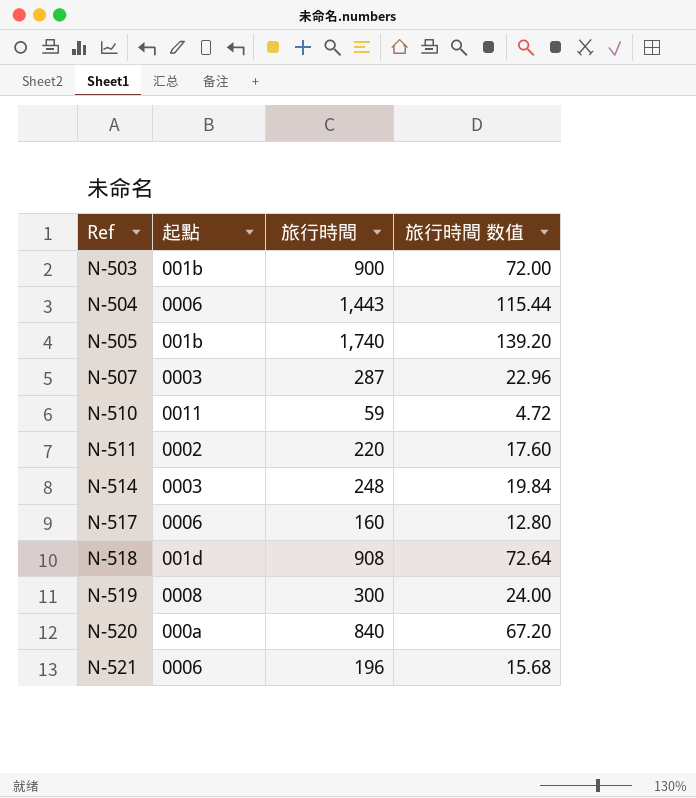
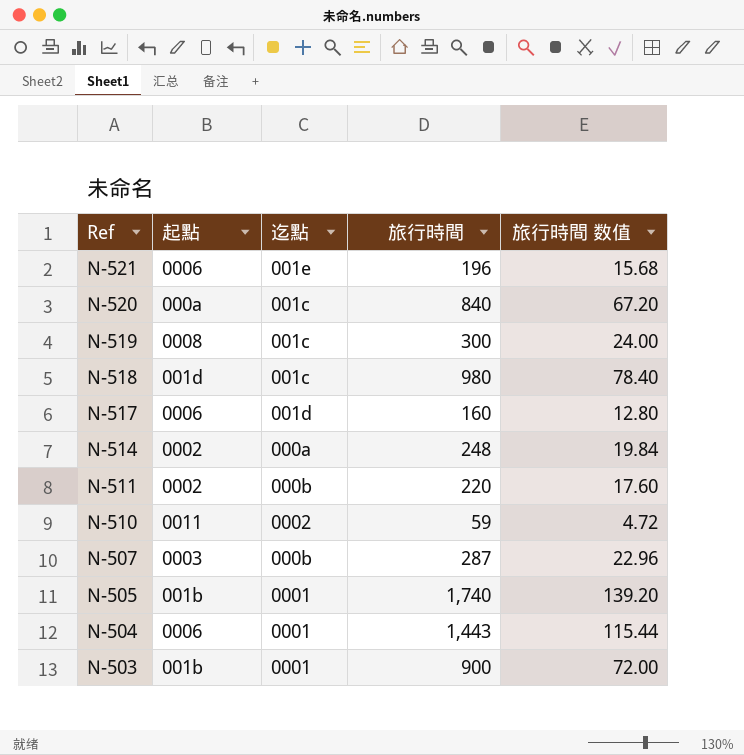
row order: Ref ascending -> Ref descending
column 迄點 | position: none -> 3
N-518 | 旅行時間: 908 -> 980
N-518 | 旅行時間 数值: 72.64 -> 78.40
N-514 | 起點: 0003 -> 0002

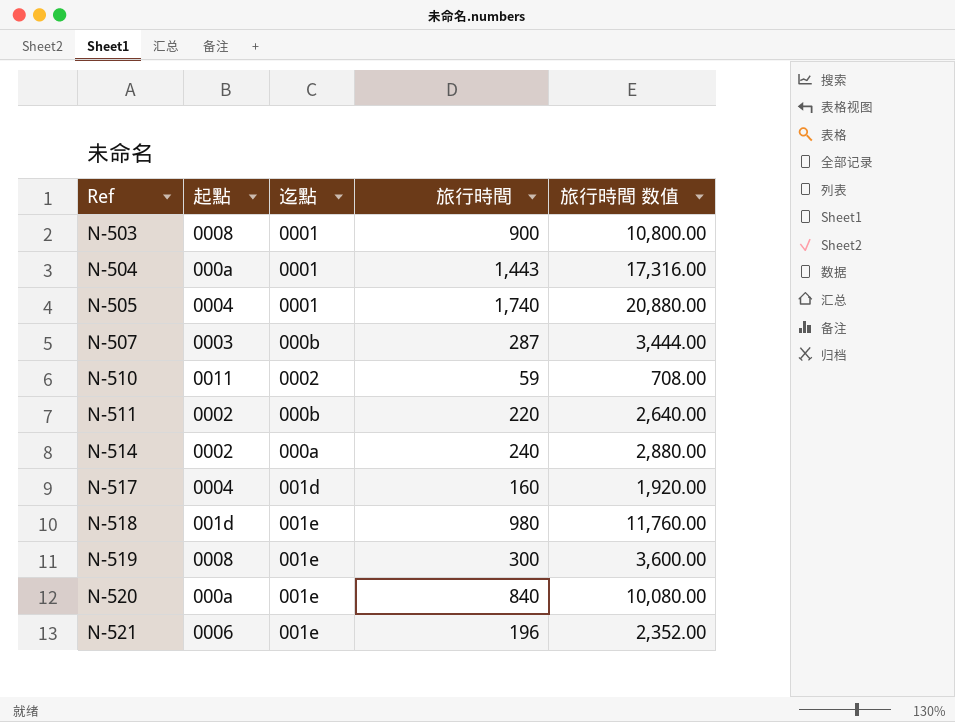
row order: Ref descending -> Ref ascending
column 旅行時間 数值 | formula: [旅行時間] * 0.08 -> [旅行時間] * 12
N-503 | 起點: 001b -> 0008
N-504 | 起點: 0006 -> 000a
N-505 | 起點: 001b -> 0004
N-514 | 旅行時間: 248 -> 240
N-517 | 起點: 0006 -> 0004
N-518 | 迄點: 001c -> 001e
N-519 | 迄點: 001c -> 001e
N-520 | 迄點: 001c -> 001e

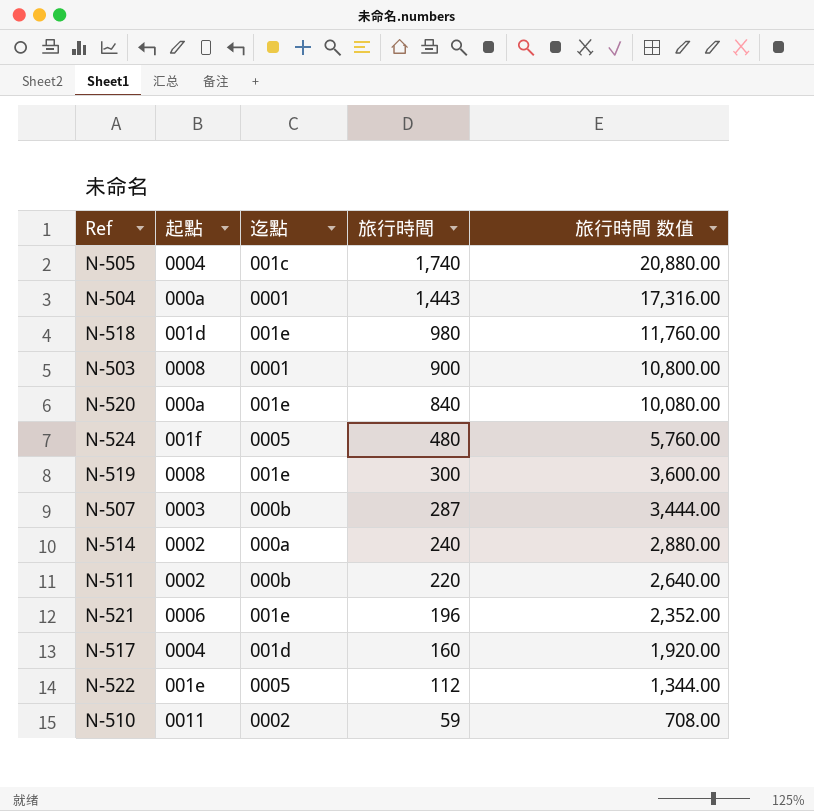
row order: Ref ascending -> 旅行時間 descending
N-505 | 迄點: 0001 -> 001c
row N-524: none -> 001f | 0005 | 480 | 5,760.00
row N-522: none -> 001e | 0005 | 112 | 1,344.00

